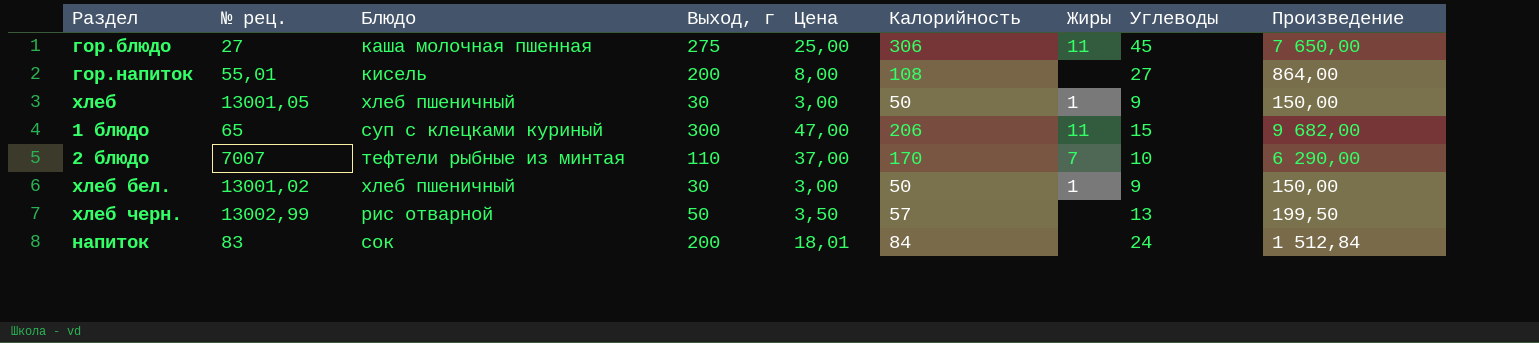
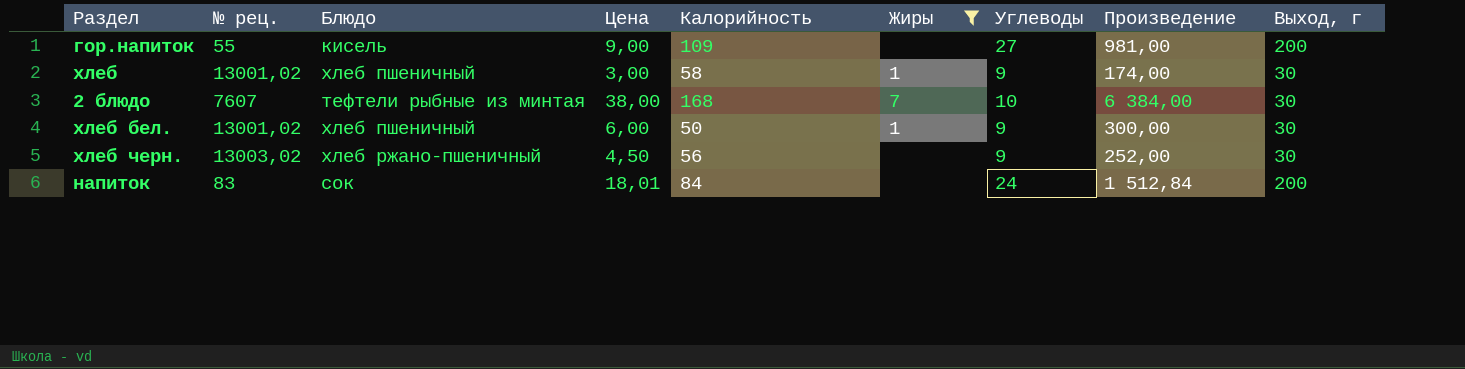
filter: none -> Жиры != 11
column Выход, г | position: 4 -> 9
гор.напиток | № рец.: 55,01 -> 55
гор.напиток | Цена: 8,00 -> 9,00
гор.напиток | Калорийность: 108 -> 109
гор.напиток | Произведение: 864,00 -> 981,00
хлеб | № рец.: 13001,05 -> 13001,02
хлеб | Калорийность: 50 -> 58
хлеб | Произведение: 150,00 -> 174,00
2 блюдо | № рец.: 7007 -> 7607
2 блюдо | Цена: 37,00 -> 38,00
2 блюдо | Калорийность: 170 -> 168
2 блюдо | Произведение: 6 290,00 -> 6 384,00
2 блюдо | Выход, г: 110 -> 30
хлеб бел. | Цена: 3,00 -> 6,00
хлеб бел. | Произведение: 150,00 -> 300,00
хлеб черн. | № рец.: 13002,99 -> 13003,02
хлеб черн. | Блюдо: рис отварной -> хлеб ржано-пшеничный
хлеб черн. | Цена: 3,50 -> 4,50
хлеб черн. | Калорийность: 57 -> 56
хлеб черн. | Углеводы: 13 -> 9
хлеб черн. | Произведение: 199,50 -> 252,00
хлеб черн. | Выход, г: 50 -> 30

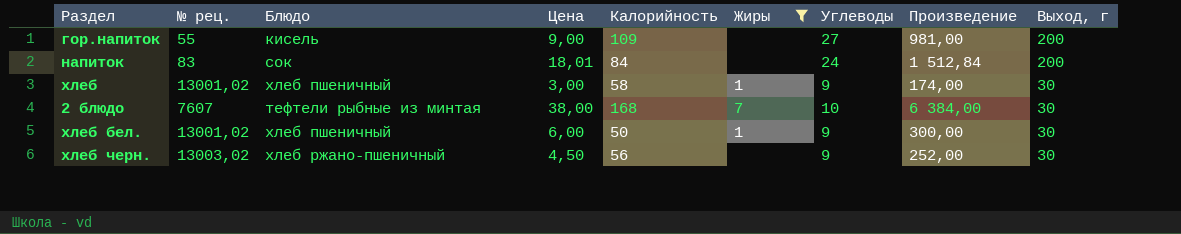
row order: none -> Выход, г descending

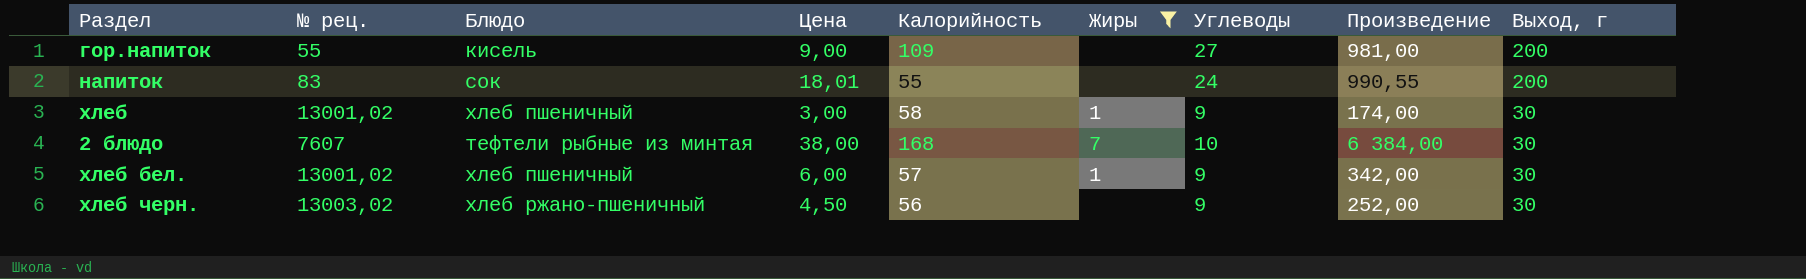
напиток | Калорийность: 84 -> 55
напиток | Произведение: 1 512,84 -> 990,55
хлеб бел. | Калорийность: 50 -> 57
хлеб бел. | Произведение: 300,00 -> 342,00

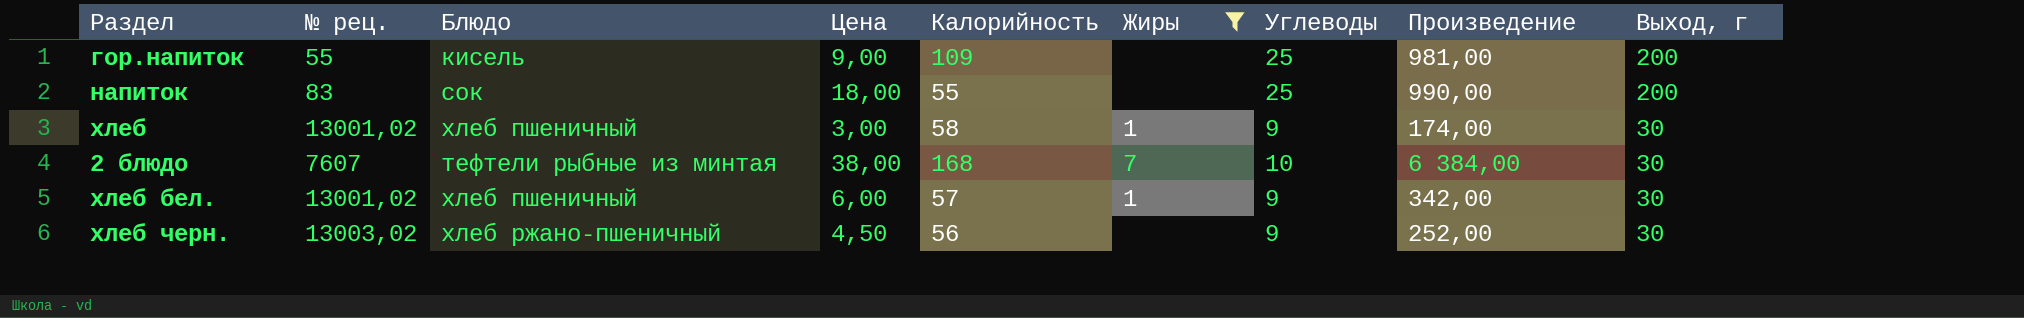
гор.напиток | Углеводы: 27 -> 25
напиток | Цена: 18,01 -> 18,00
напиток | Углеводы: 24 -> 25
напиток | Произведение: 990,55 -> 990,00

